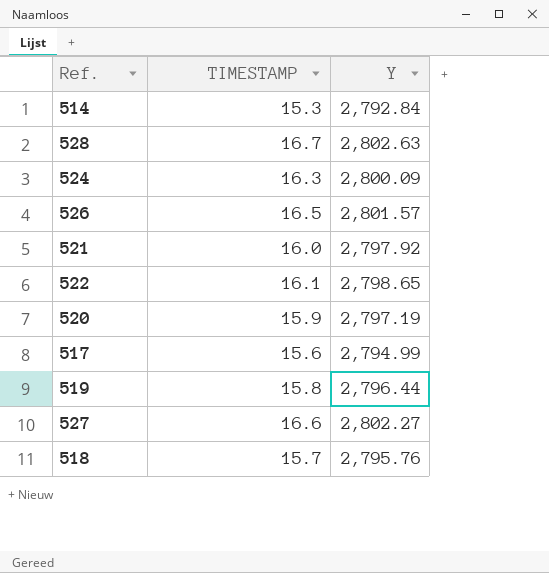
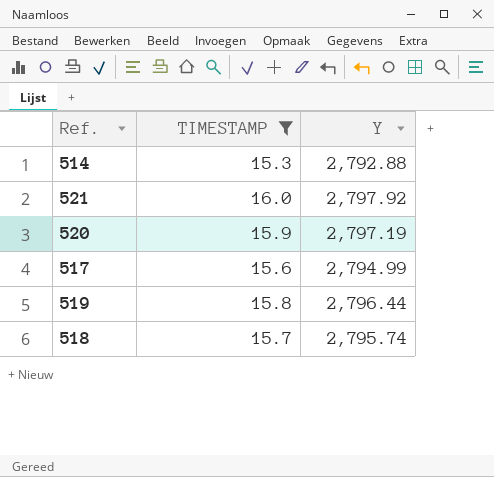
filter: none -> TIMESTAMP <= 16.0
514 | Y: 2,792.84 -> 2,792.88
518 | Y: 2,795.76 -> 2,795.74

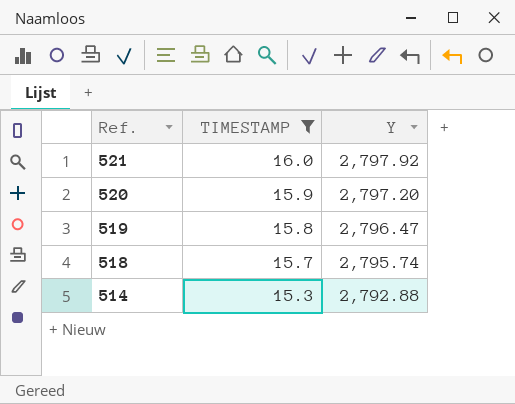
row order: none -> Ref. descending
row 517: 15.6 | 2,794.99 -> none
520 | Y: 2,797.19 -> 2,797.20
519 | Y: 2,796.44 -> 2,796.47

